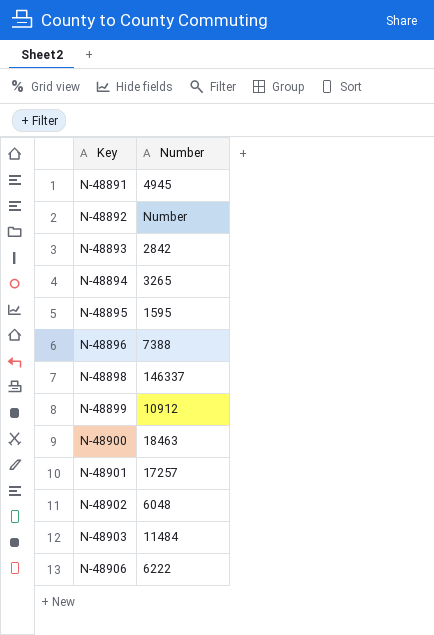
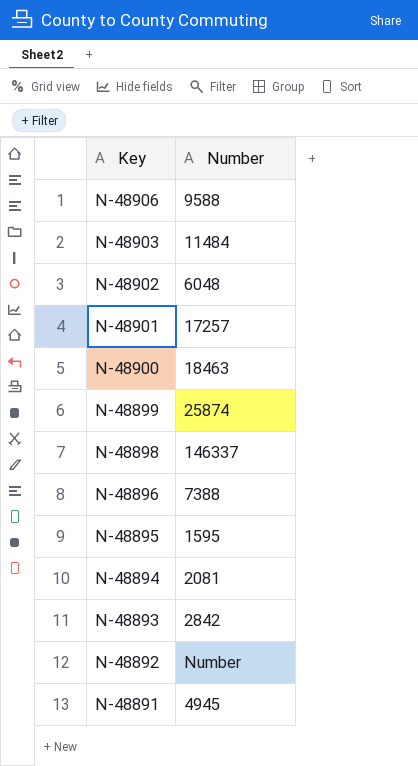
row order: Key ascending -> Key descending
N-48906 | Number: 6222 -> 9588
N-48899 | Number: 10912 -> 25874
N-48894 | Number: 3265 -> 2081

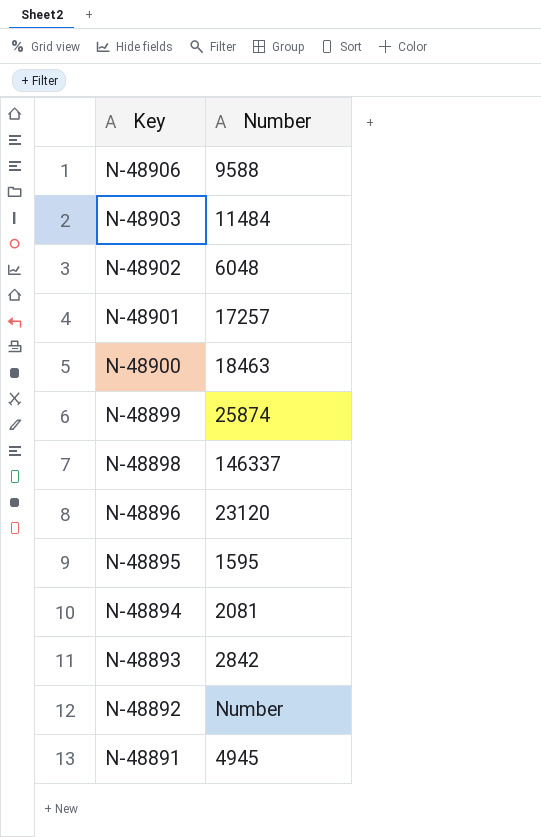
N-48896 | Number: 7388 -> 23120

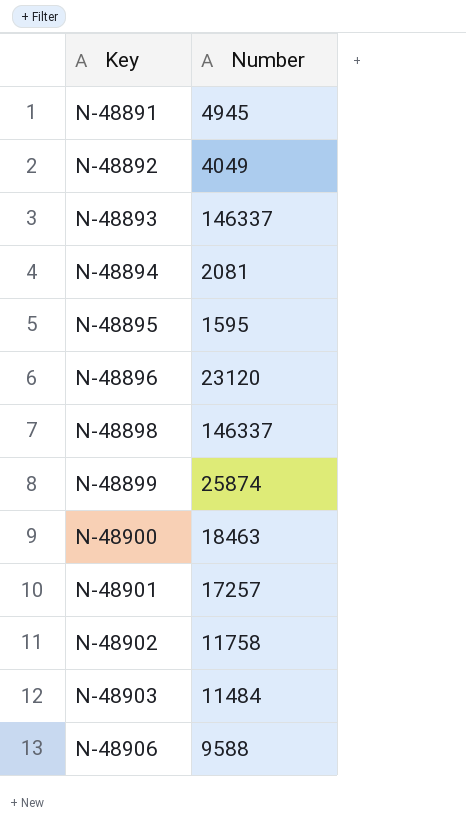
row order: Key descending -> Key ascending
N-48892 | Number: Number -> 4049
N-48893 | Number: 2842 -> 146337
N-48902 | Number: 6048 -> 11758

